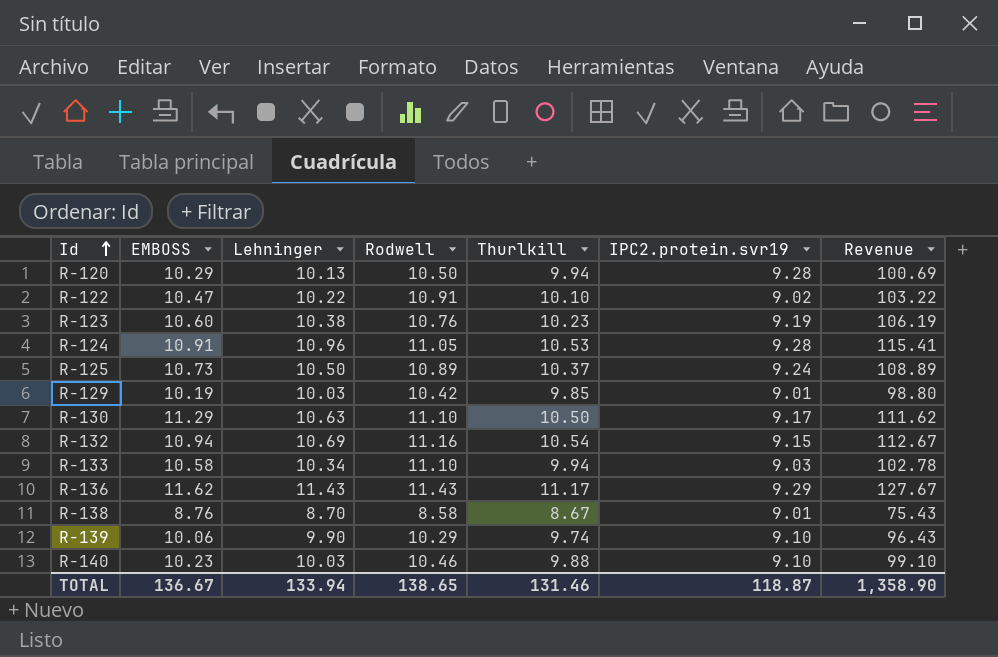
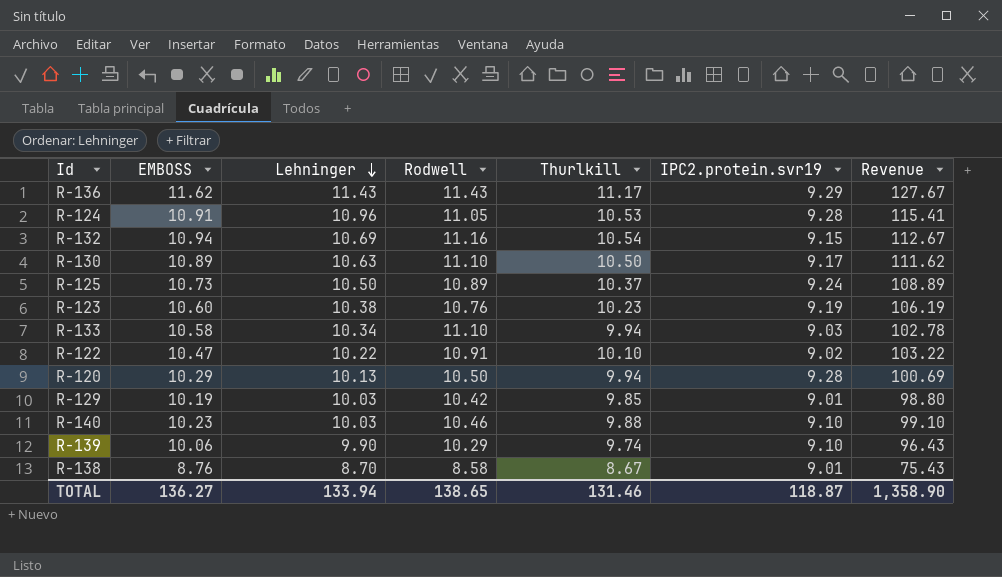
row order: Id ascending -> Lehninger descending
R-130 | EMBOSS: 11.29 -> 10.89
TOTAL | EMBOSS: 136.67 -> 136.27

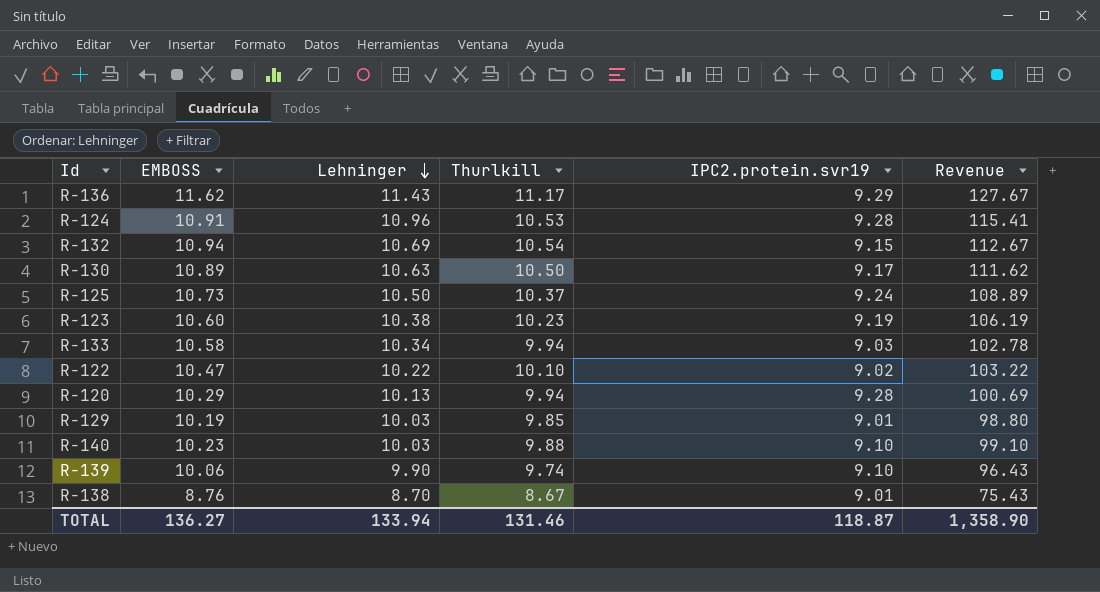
column Rodwell | position: 4 -> none

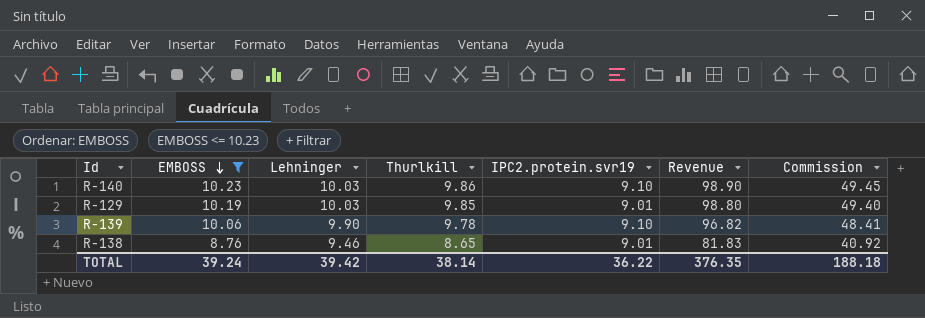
filter: none -> EMBOSS <= 10.23
row order: Lehninger descending -> EMBOSS descending
column Commission | formula: none -> [Revenue] * 0.5
R-140 | Thurlkill: 9.88 -> 9.86
R-140 | Revenue: 99.10 -> 98.90
R-139 | Thurlkill: 9.74 -> 9.78
R-139 | Revenue: 96.43 -> 96.82
R-138 | Lehninger: 8.70 -> 9.46
R-138 | Thurlkill: 8.67 -> 8.65
R-138 | Revenue: 75.43 -> 81.83
TOTAL | EMBOSS: 136.27 -> 39.24
TOTAL | Lehninger: 133.94 -> 39.42
TOTAL | Thurlkill: 131.46 -> 38.14
TOTAL | IPC2.protein.svr19: 118.87 -> 36.22
TOTAL | Revenue: 1,358.90 -> 376.35

